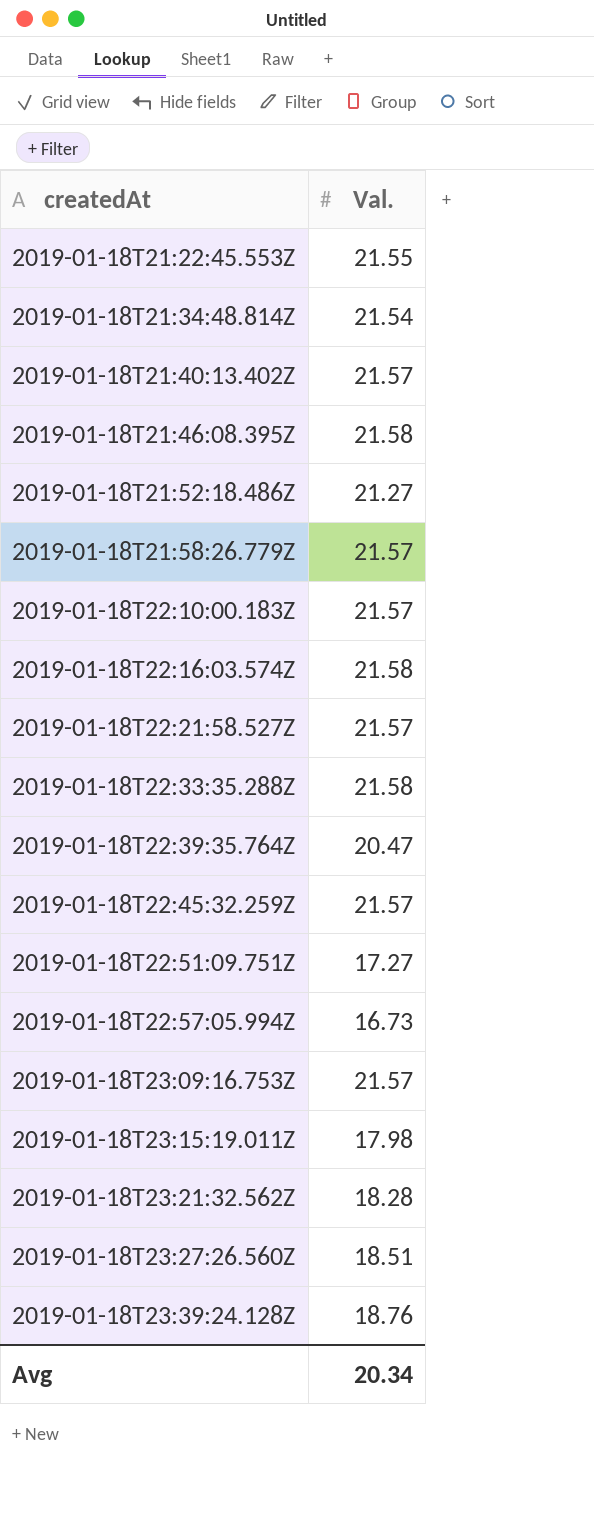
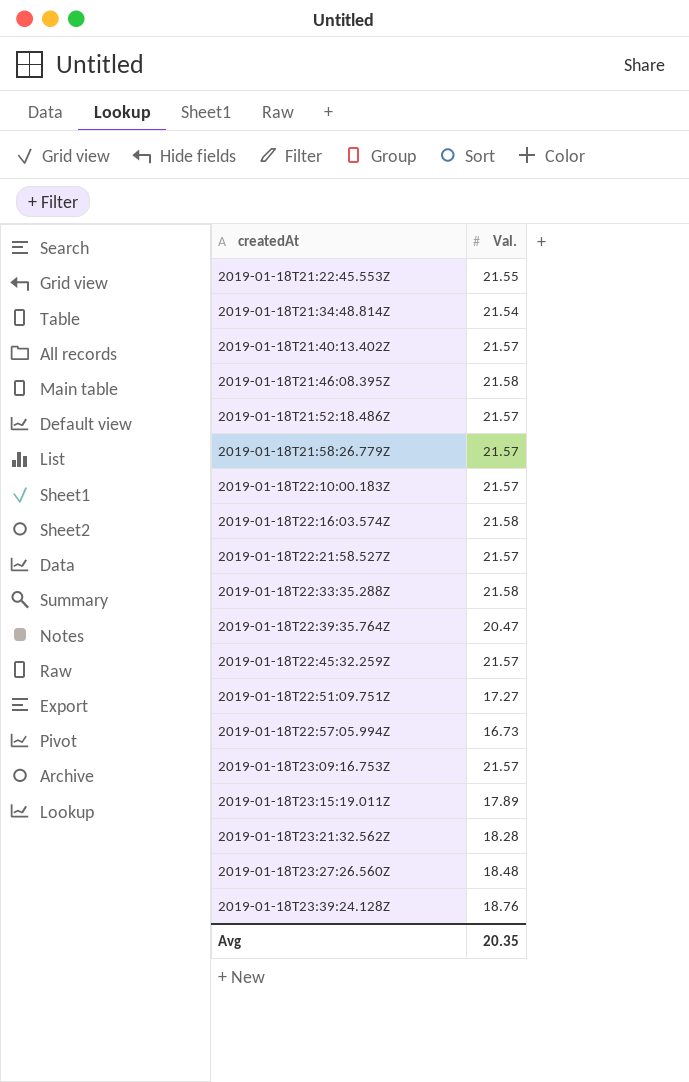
2019-01-18T21:52:18.486Z | Val.: 21.27 -> 21.57
2019-01-18T23:15:19.011Z | Val.: 17.98 -> 17.89
2019-01-18T23:27:26.560Z | Val.: 18.51 -> 18.48
Avg | Val.: 20.34 -> 20.35

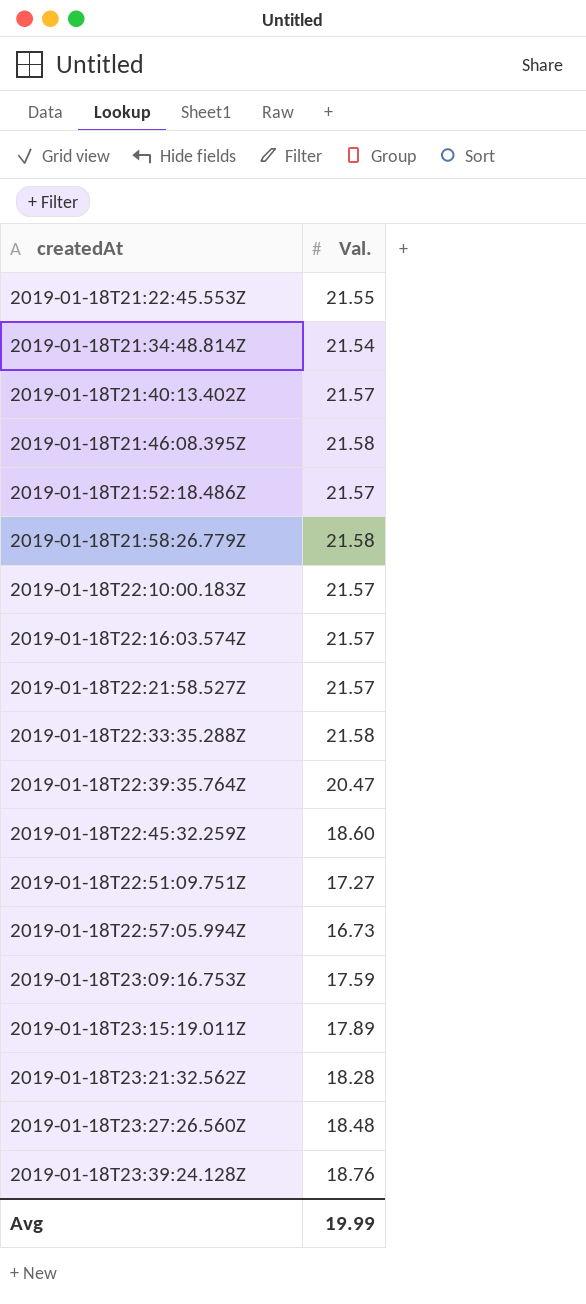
2019-01-18T21:58:26.779Z | Val.: 21.57 -> 21.58
2019-01-18T22:16:03.574Z | Val.: 21.58 -> 21.57
2019-01-18T22:45:32.259Z | Val.: 21.57 -> 18.60
2019-01-18T23:09:16.753Z | Val.: 21.57 -> 17.59
Avg | Val.: 20.35 -> 19.99

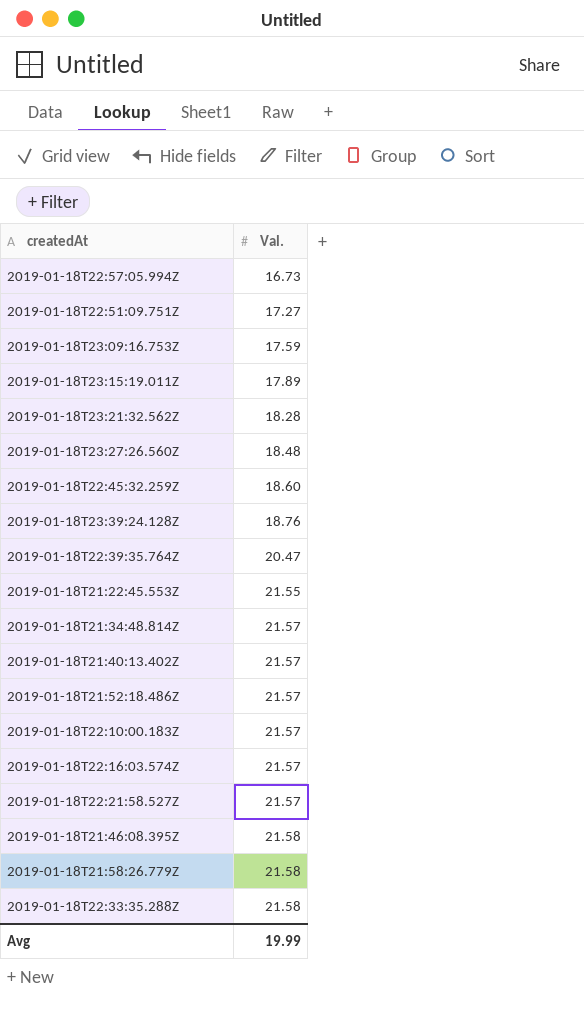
row order: createdAt ascending -> Val. ascending
2019-01-18T21:34:48.814Z | Val.: 21.54 -> 21.57

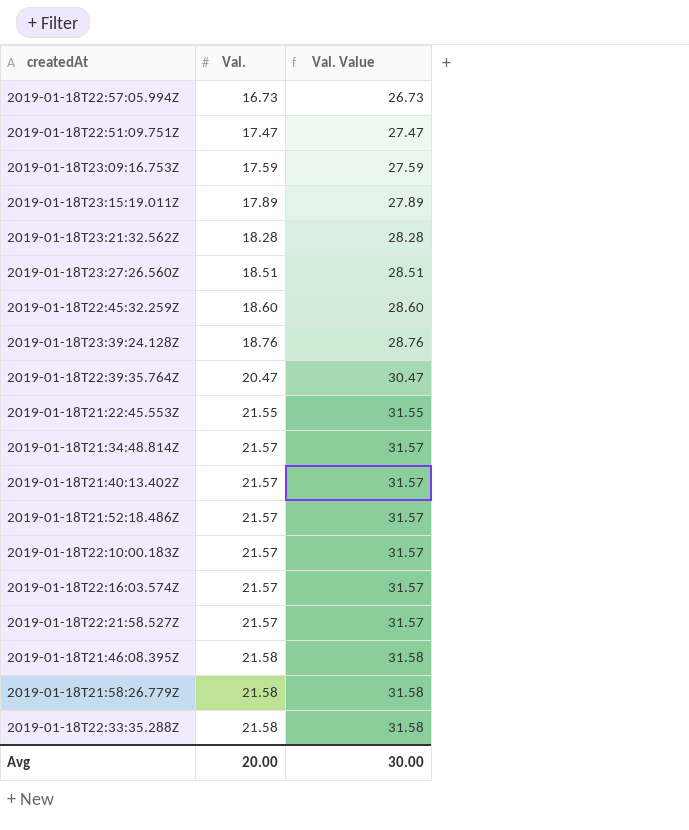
column Val. Value | formula: none -> [Val.] + 10
2019-01-18T22:51:09.751Z | Val.: 17.27 -> 17.47
2019-01-18T23:27:26.560Z | Val.: 18.48 -> 18.51
Avg | Val.: 19.99 -> 20.00

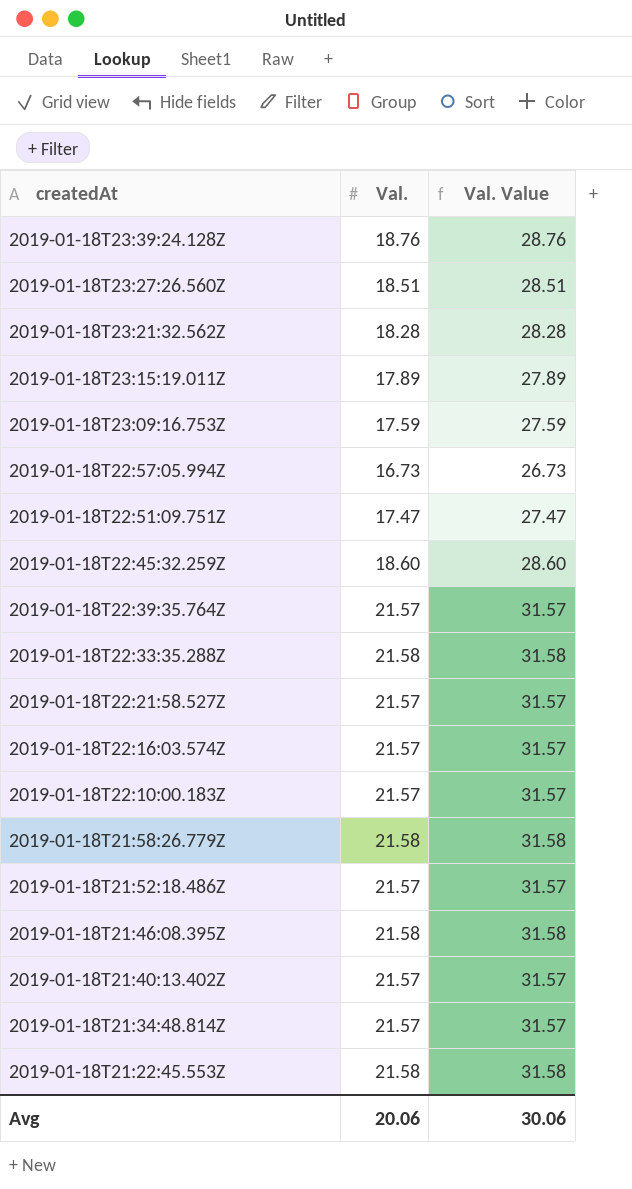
row order: Val. ascending -> createdAt descending
2019-01-18T22:39:35.764Z | Val.: 20.47 -> 21.57
2019-01-18T22:39:35.764Z | Val. Value: 30.47 -> 31.57
2019-01-18T21:22:45.553Z | Val.: 21.55 -> 21.58
2019-01-18T21:22:45.553Z | Val. Value: 31.55 -> 31.58
Avg | Val.: 20.00 -> 20.06
Avg | Val. Value: 30.00 -> 30.06

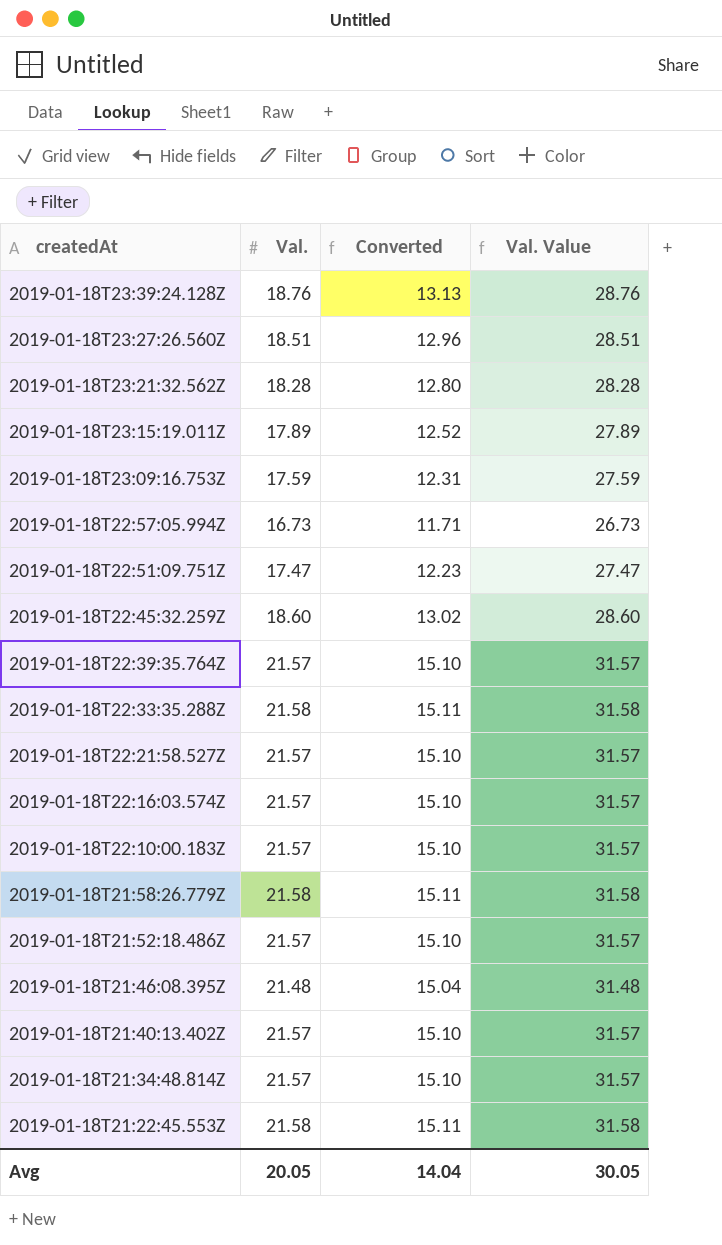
column Converted | formula: none -> [Val.] * 0.7
2019-01-18T21:46:08.395Z | Val.: 21.58 -> 21.48
2019-01-18T21:46:08.395Z | Val. Value: 31.58 -> 31.48
Avg | Val.: 20.06 -> 20.05
Avg | Val. Value: 30.06 -> 30.05

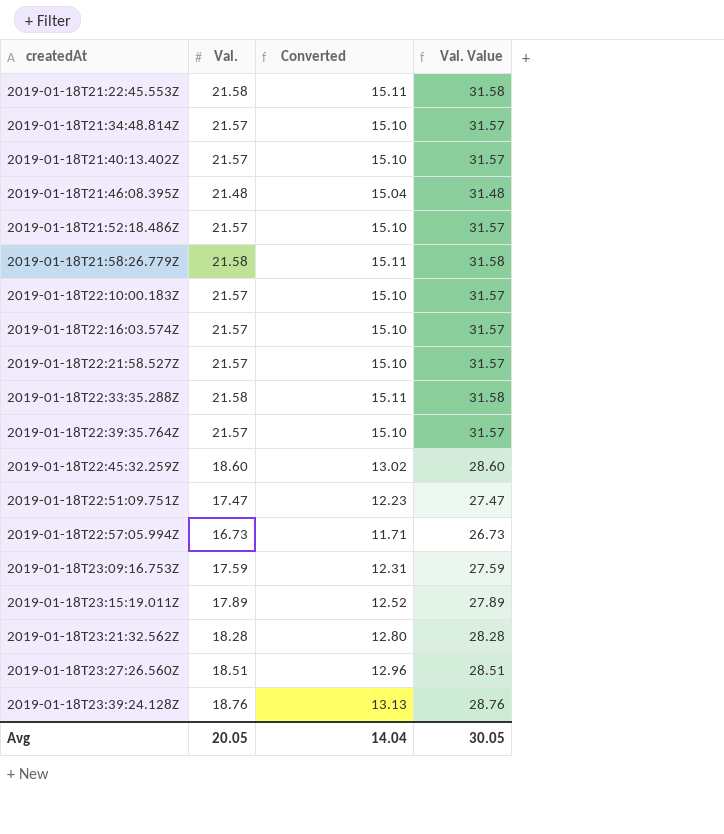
row order: createdAt descending -> createdAt ascending

